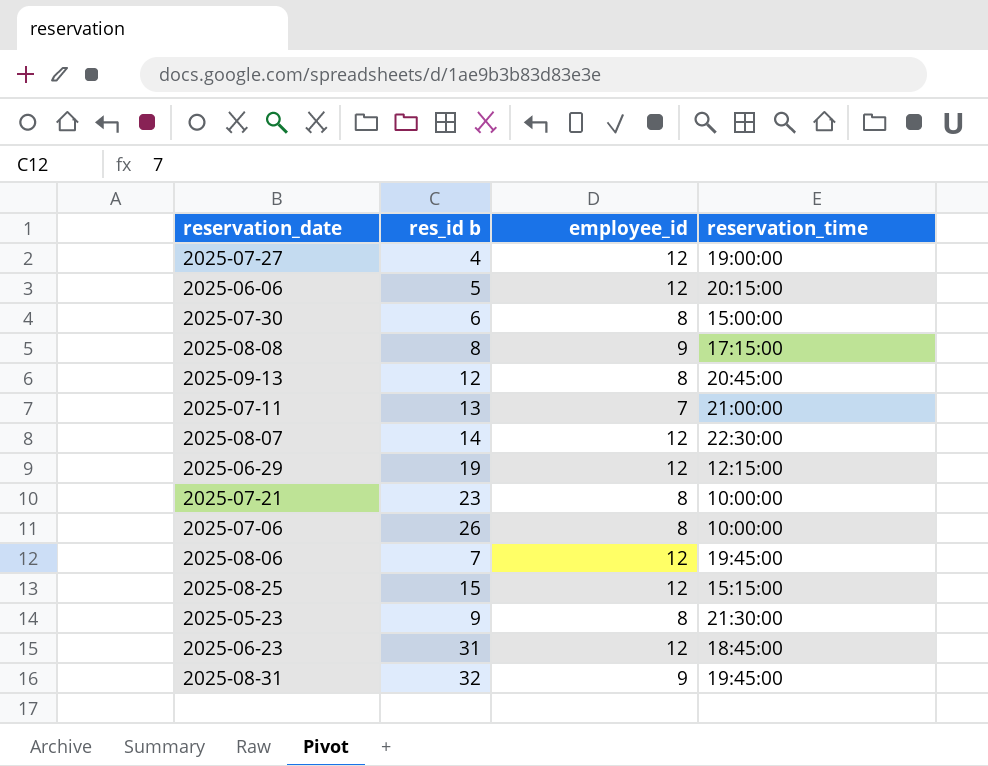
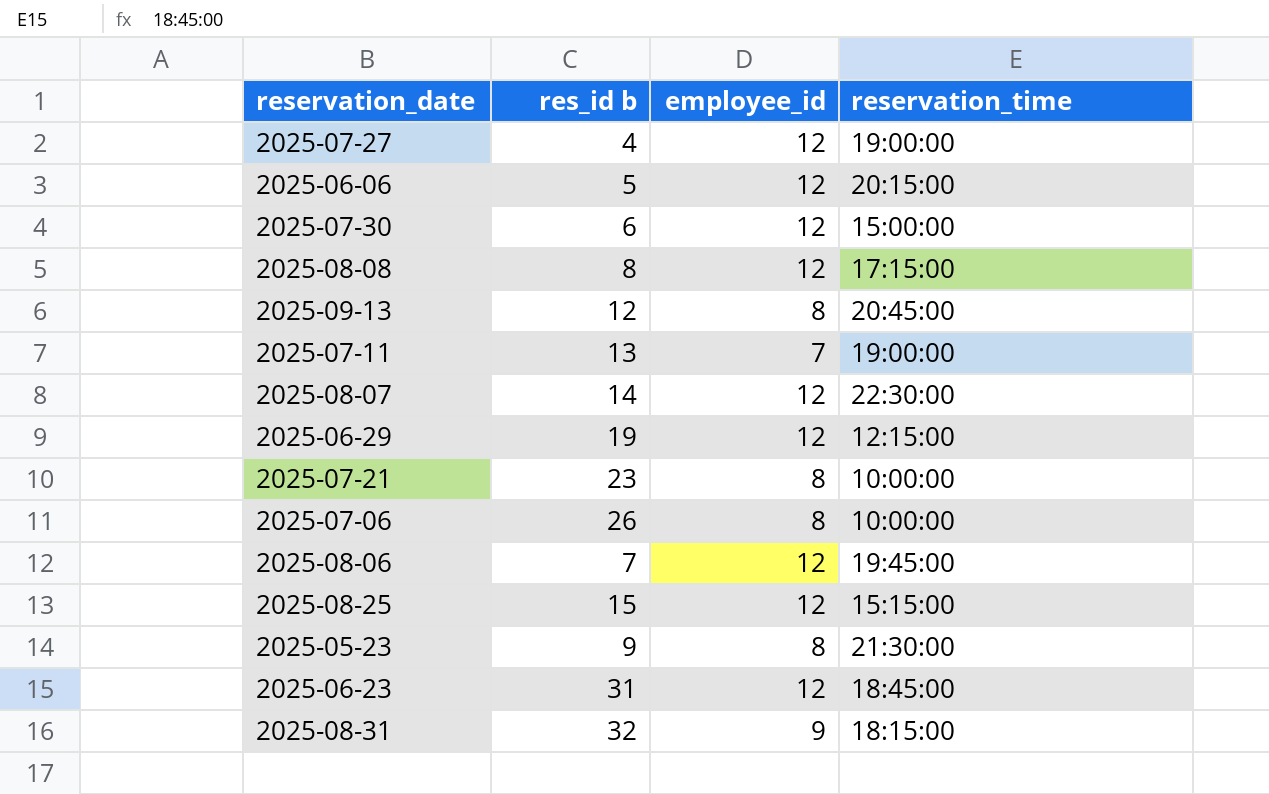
2025-07-30 | employee_id: 8 -> 12
2025-08-08 | employee_id: 9 -> 12
2025-07-11 | reservation_time: 21:00:00 -> 19:00:00
2025-08-31 | reservation_time: 19:45:00 -> 18:15:00

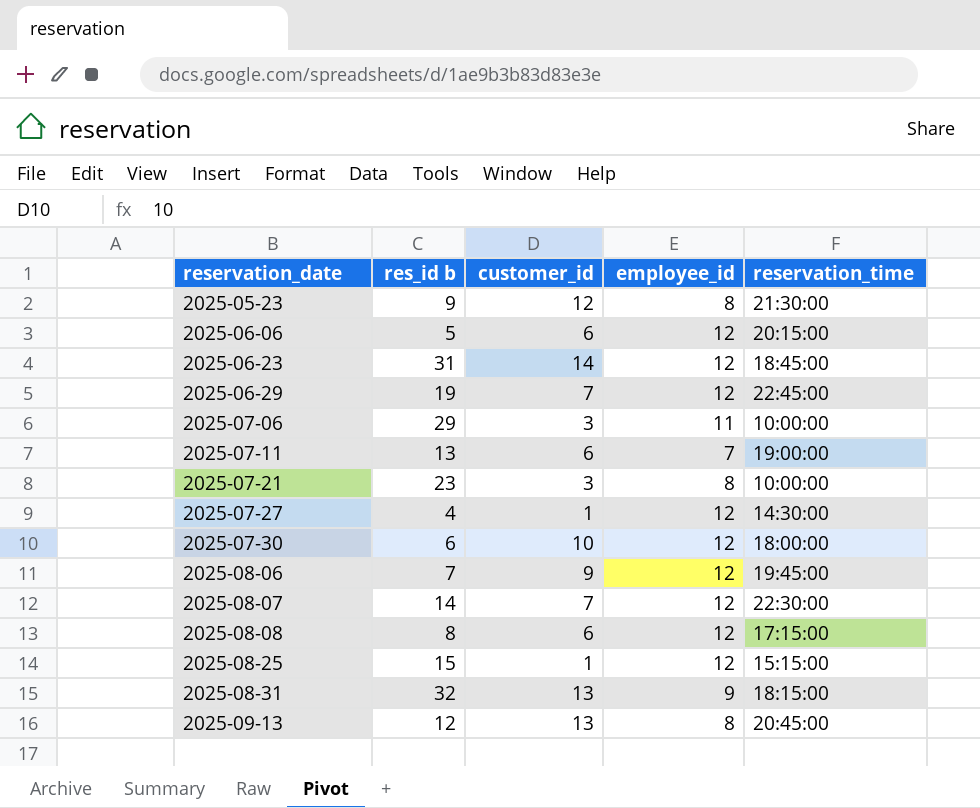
row order: none -> reservation_date ascending
column customer_id | position: none -> 3
2025-06-29 | reservation_time: 12:15:00 -> 22:45:00
2025-07-06 | res_id b: 26 -> 29
2025-07-06 | employee_id: 8 -> 11
2025-07-27 | reservation_time: 19:00:00 -> 14:30:00
2025-07-30 | reservation_time: 15:00:00 -> 18:00:00

